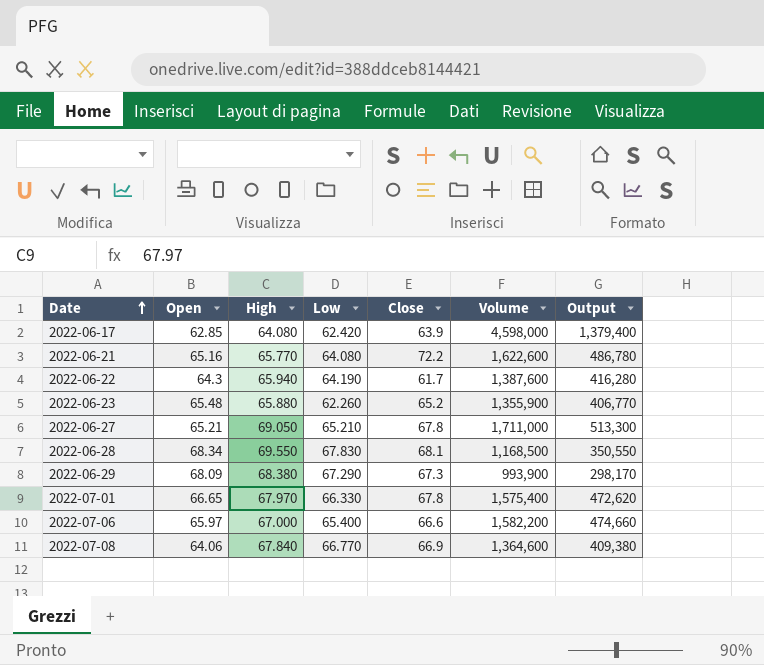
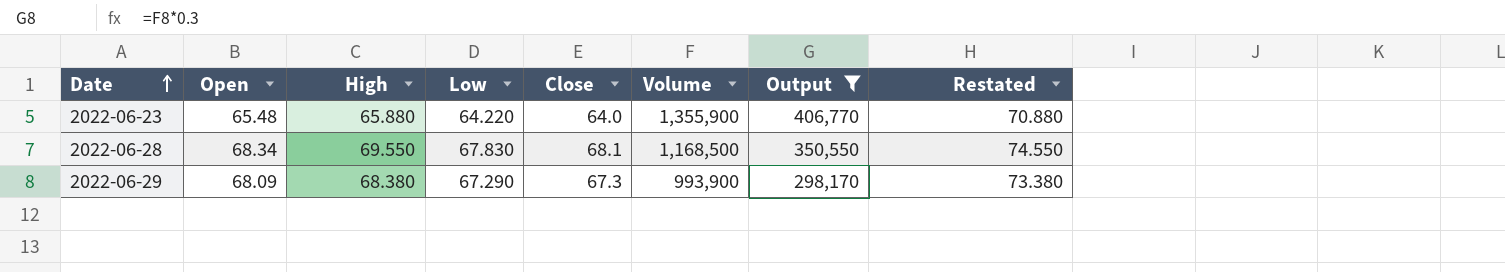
filter: none -> Output <= 406,770
column Restated | formula: none -> [High] + 5
2022-06-23 | Low: 62.260 -> 64.220
2022-06-23 | Close: 65.2 -> 64.0

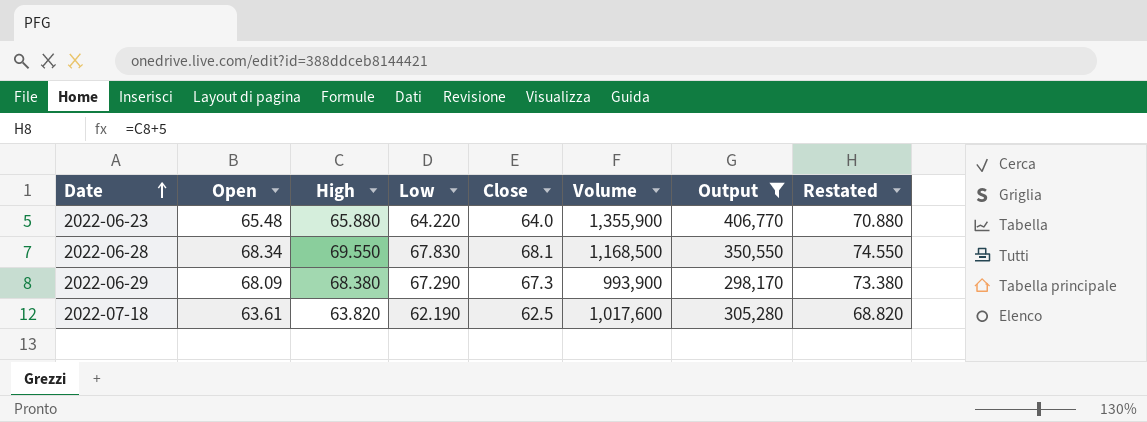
row 2022-07-18: none -> 63.61 | 63.820 | 62.190 | 62.5 | 1,017,600 | 305,280 | 68.820

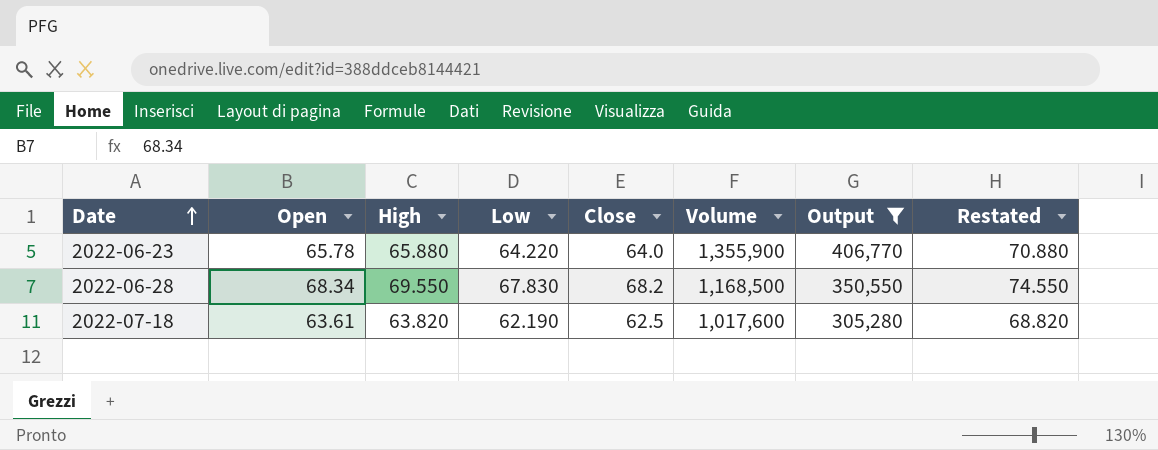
row 2022-06-29: 68.09 | 68.380 | 67.290 | 67.3 | 993,900 | 298,170 | 73.380 -> none
2022-06-23 | Open: 65.48 -> 65.78
2022-06-28 | Close: 68.1 -> 68.2

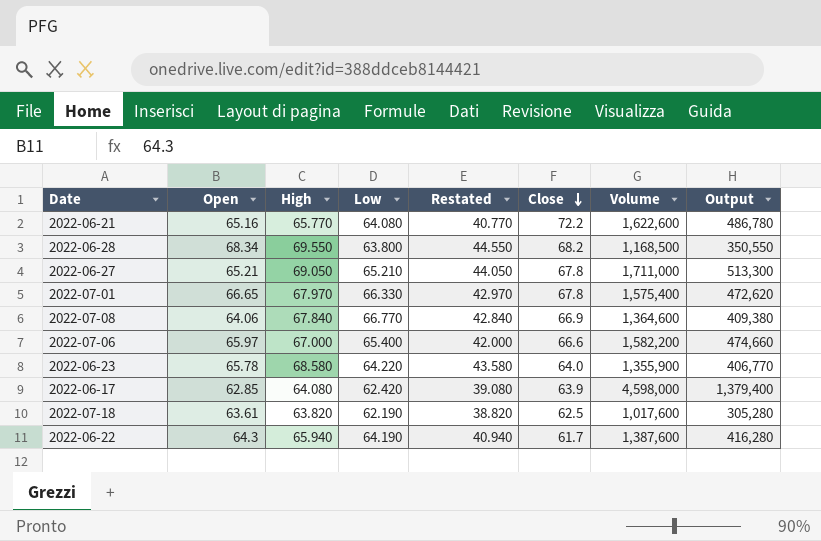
filter: Output <= 406,770 -> none
row order: Date ascending -> Close descending
column Restated | formula: [High] + 5 -> [High] - 25
column Restated | position: 8 -> 5
2022-06-28 | Low: 67.830 -> 63.800
2022-06-23 | High: 65.880 -> 68.580

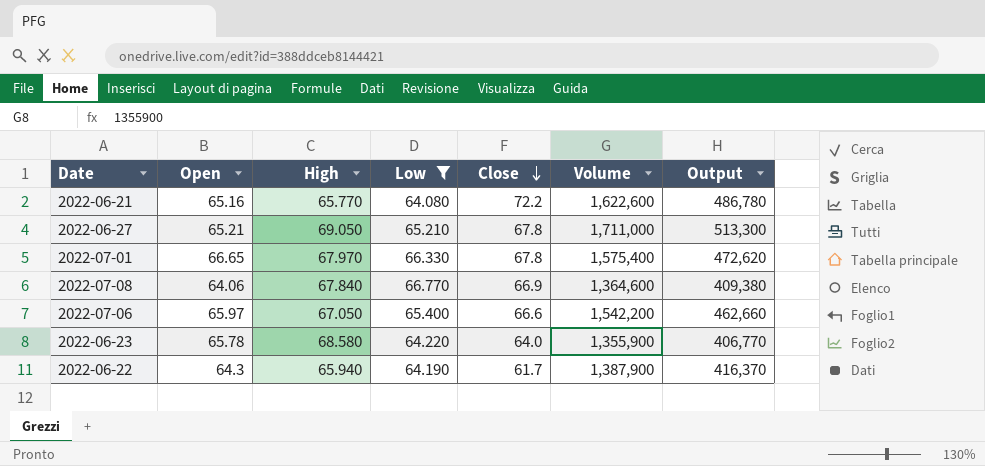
filter: none -> Low >= 64.080
column Restated | formula: [High] - 25 -> none
2022-07-06 | High: 67.000 -> 67.050
2022-07-06 | Volume: 1,582,200 -> 1,542,200
2022-07-06 | Output: 474,660 -> 462,660
2022-06-22 | Volume: 1,387,600 -> 1,387,900
2022-06-22 | Output: 416,280 -> 416,370

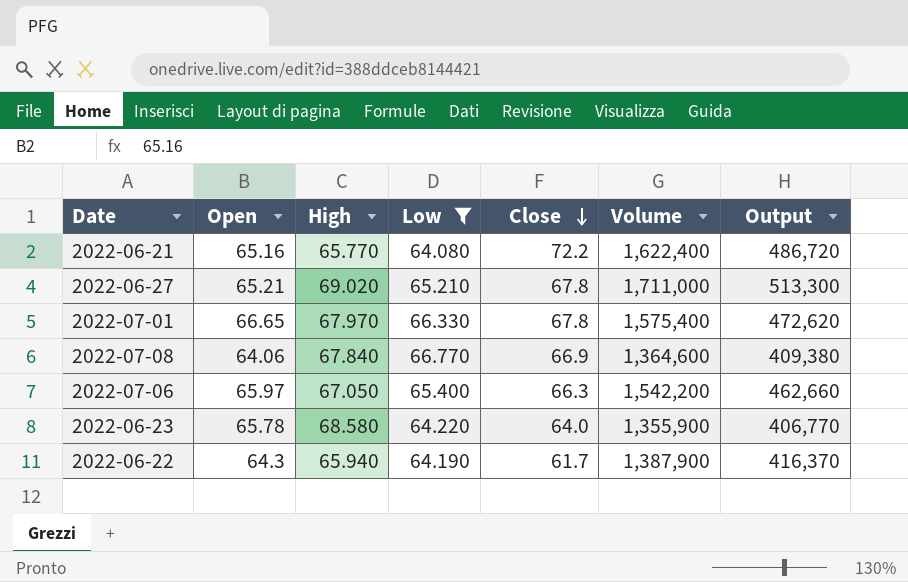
2022-06-21 | Volume: 1,622,600 -> 1,622,400
2022-06-21 | Output: 486,780 -> 486,720
2022-06-27 | High: 69.050 -> 69.020
2022-07-06 | Close: 66.6 -> 66.3

